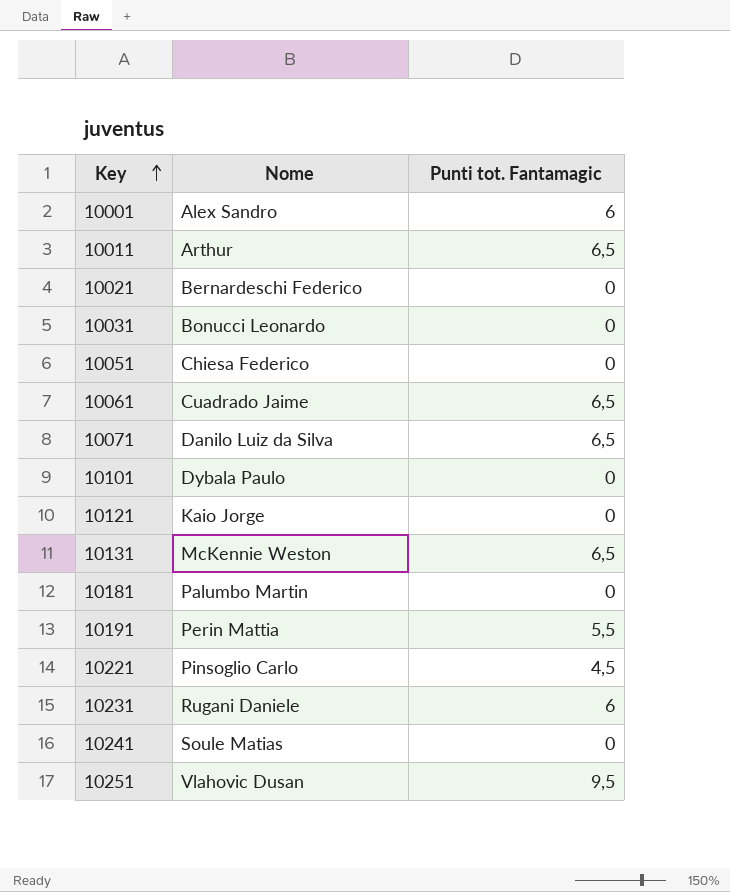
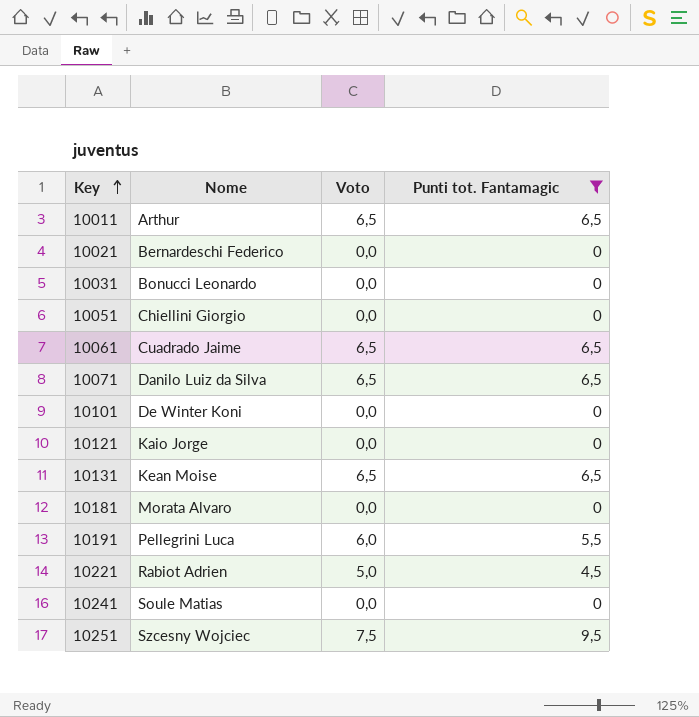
filter: none -> Punti tot. Fantamagic != 6
column Voto | position: none -> 3
10051 | Nome: Chiesa Federico -> Chiellini Giorgio
10101 | Nome: Dybala Paulo -> De Winter Koni
10131 | Nome: McKennie Weston -> Kean Moise
10181 | Nome: Palumbo Martin -> Morata Alvaro
10191 | Nome: Perin Mattia -> Pellegrini Luca
10221 | Nome: Pinsoglio Carlo -> Rabiot Adrien
10251 | Nome: Vlahovic Dusan -> Szcesny Wojciec

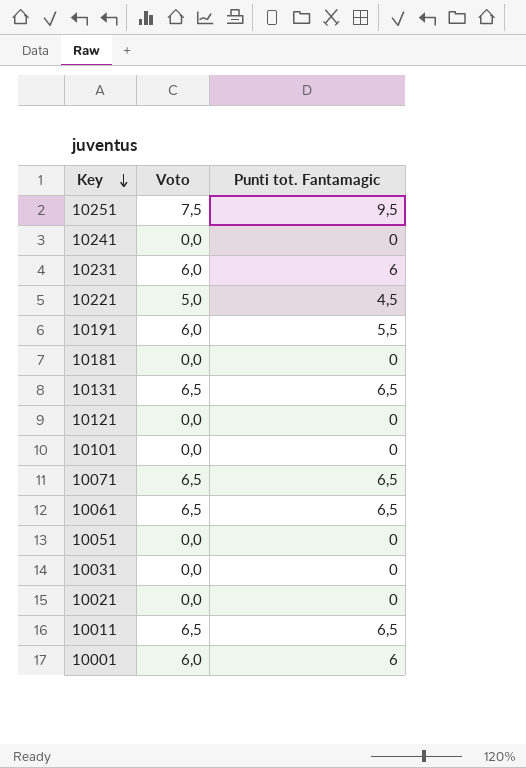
filter: Punti tot. Fantamagic != 6 -> none
row order: Key ascending -> Key descending
column Nome | position: 2 -> none

